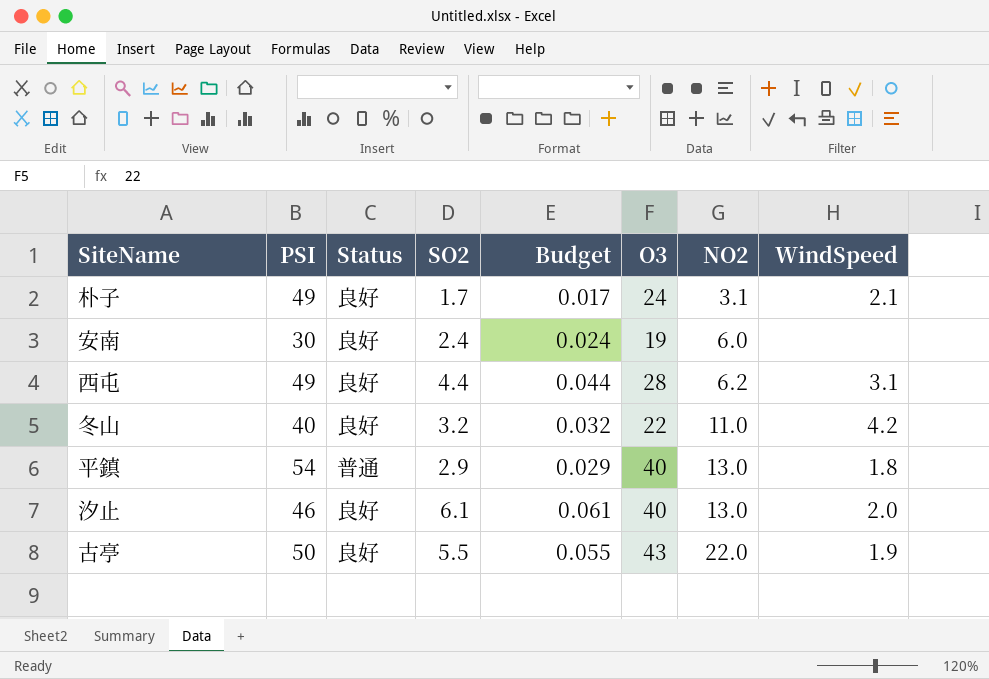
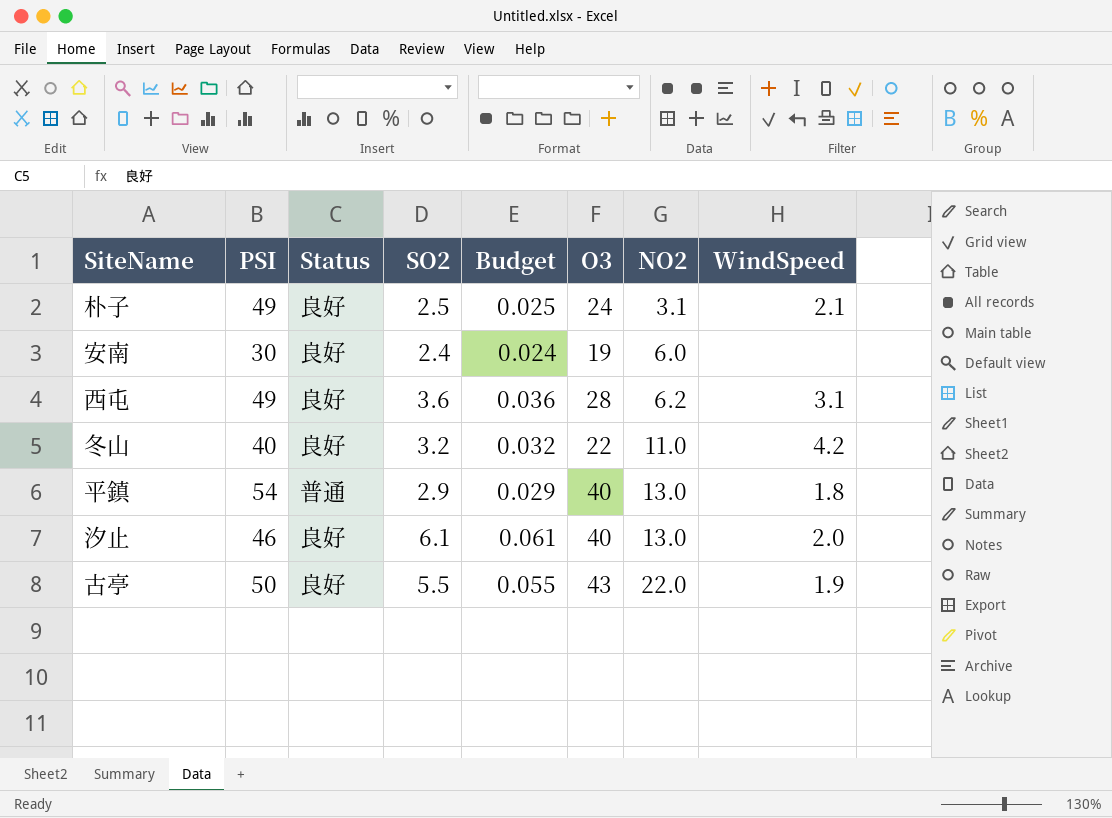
朴子 | SO2: 1.7 -> 2.5
朴子 | Budget: 0.017 -> 0.025
西屯 | SO2: 4.4 -> 3.6
西屯 | Budget: 0.044 -> 0.036

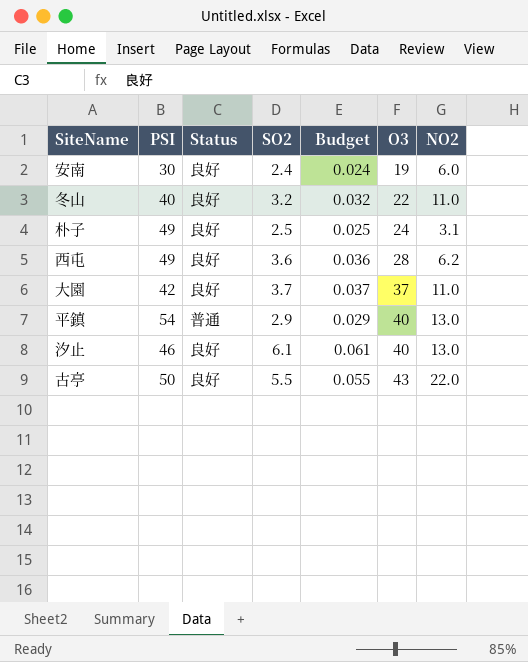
row order: NO2 ascending -> O3 ascending
column WindSpeed | position: 8 -> none
row 大園: none -> 42 | 良好 | 3.7 | 0.037 | 37 | 11.0

